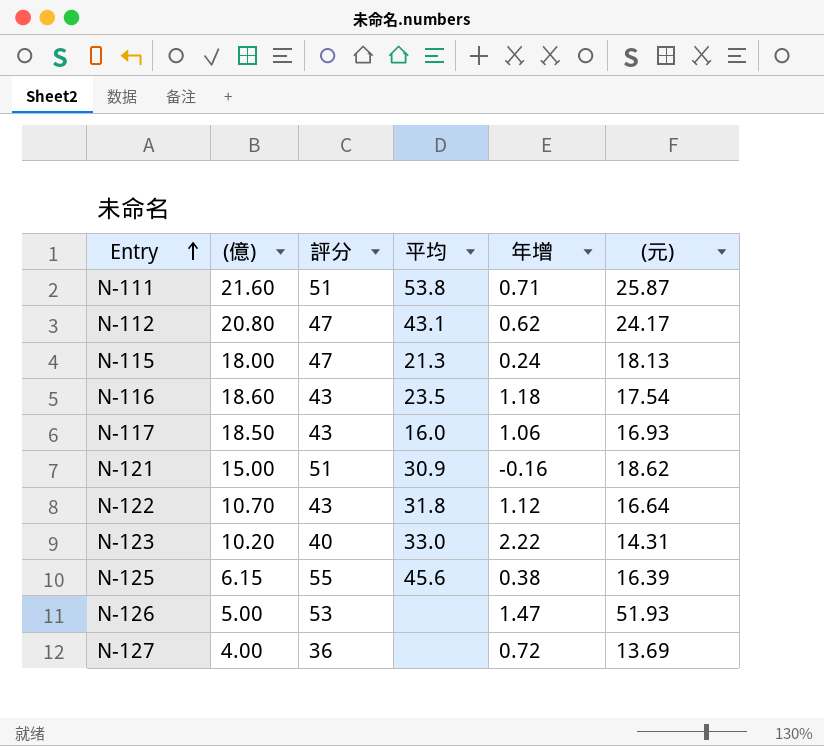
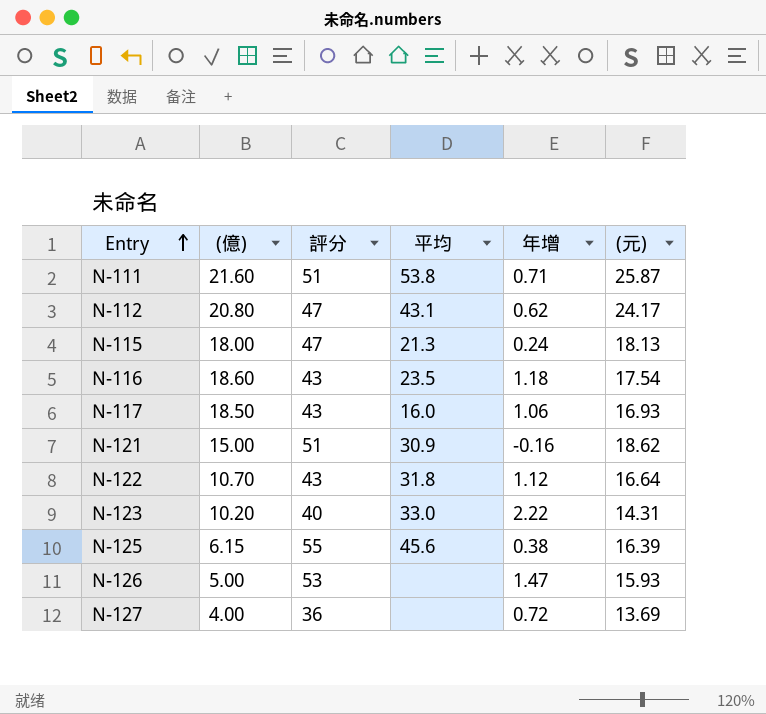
N-126 | (元): 51.93 -> 15.93

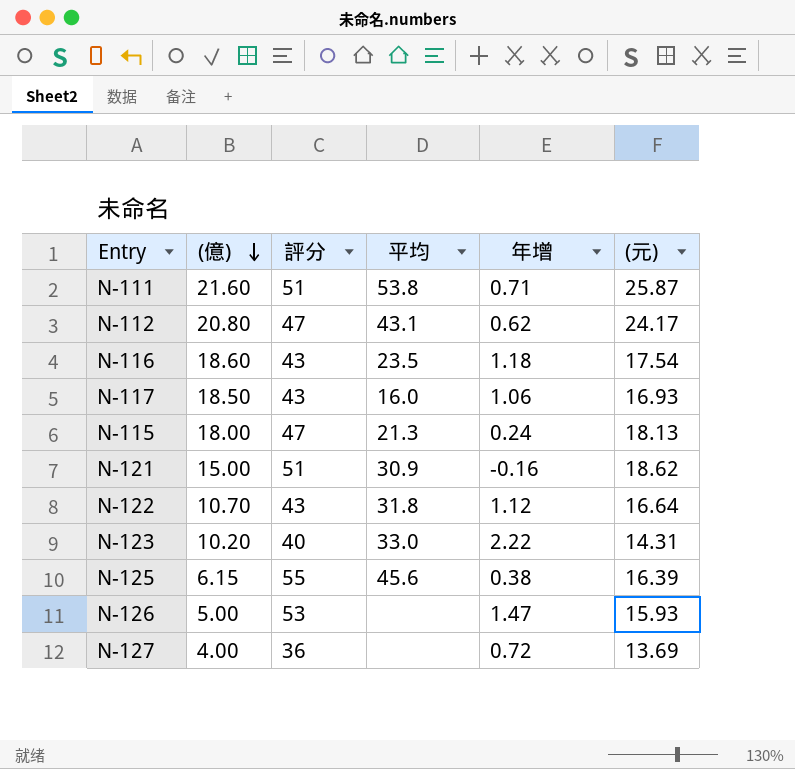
row order: Entry ascending -> (億) descending

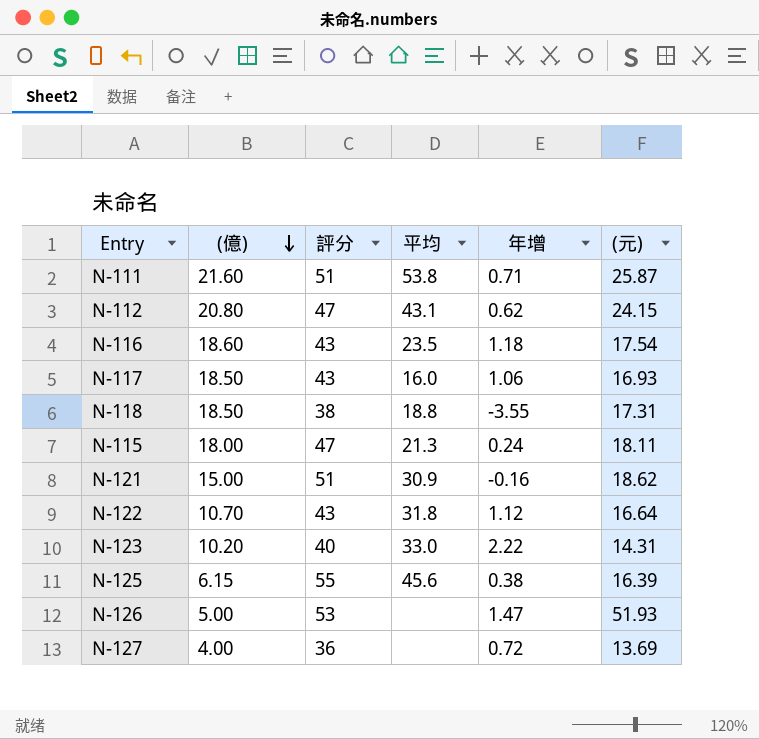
N-112 | (元): 24.17 -> 24.15
row N-118: none -> 18.50 | 38 | 18.8 | -3.55 | 17.31
N-115 | (元): 18.13 -> 18.11
N-126 | (元): 15.93 -> 51.93

